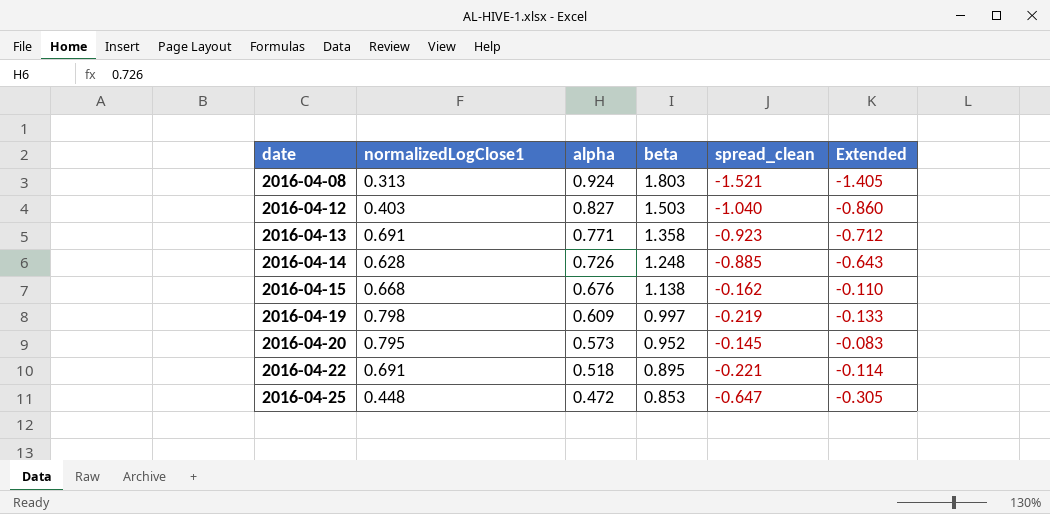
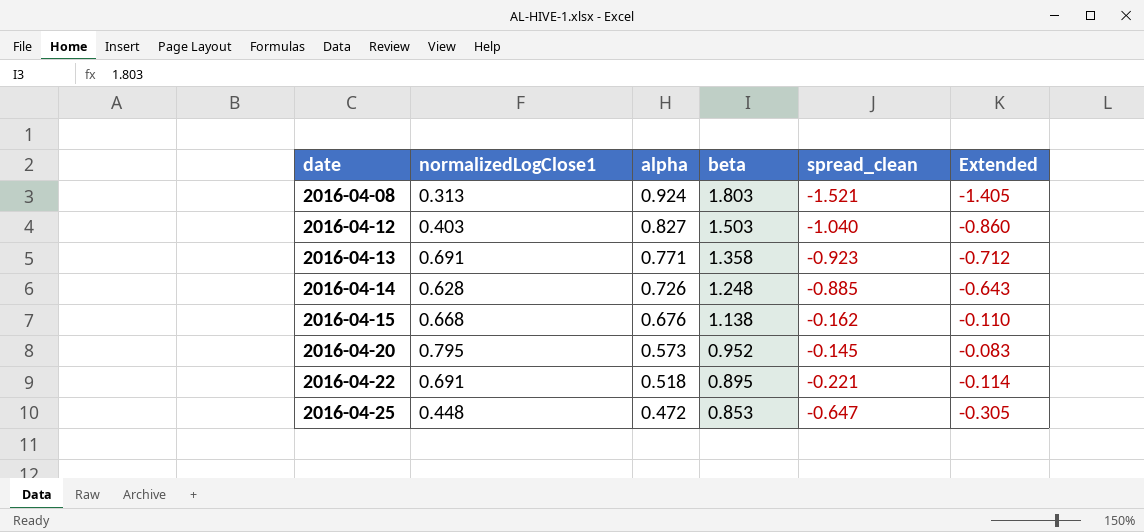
row 2016-04-19: 0.798 | 0.609 | 0.997 | -0.219 | -0.133 -> none

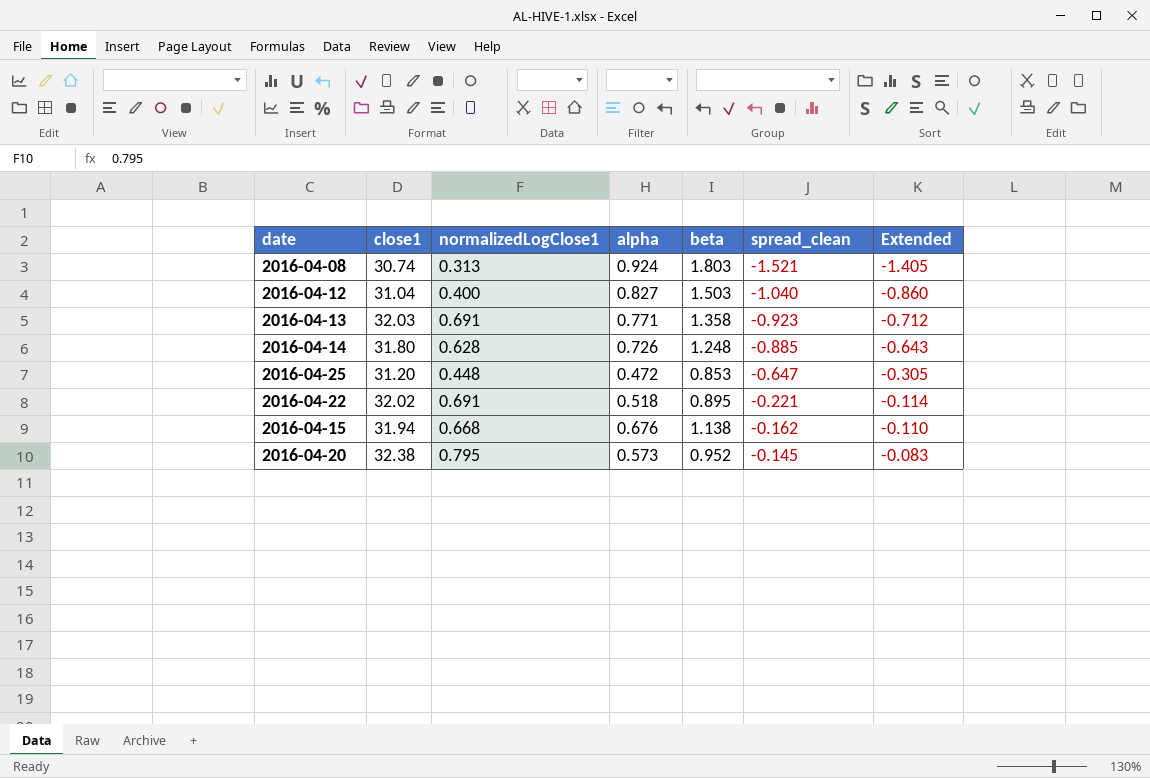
row order: date ascending -> spread_clean ascending
column close1 | position: none -> 2
2016-04-12 | normalizedLogClose1: 0.403 -> 0.400

